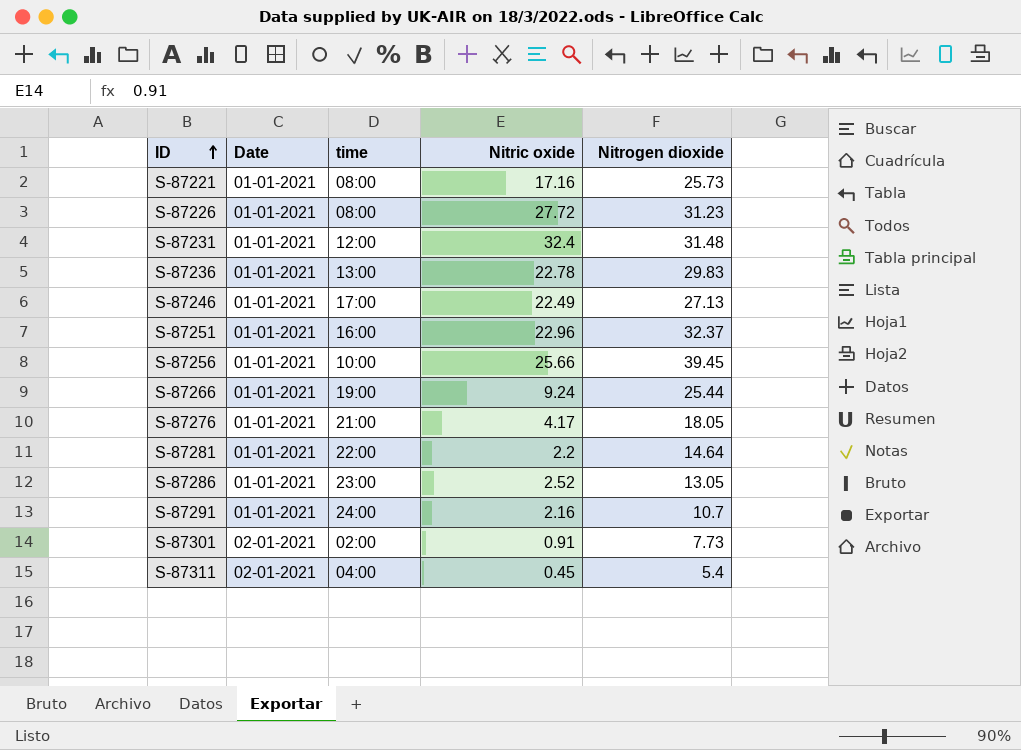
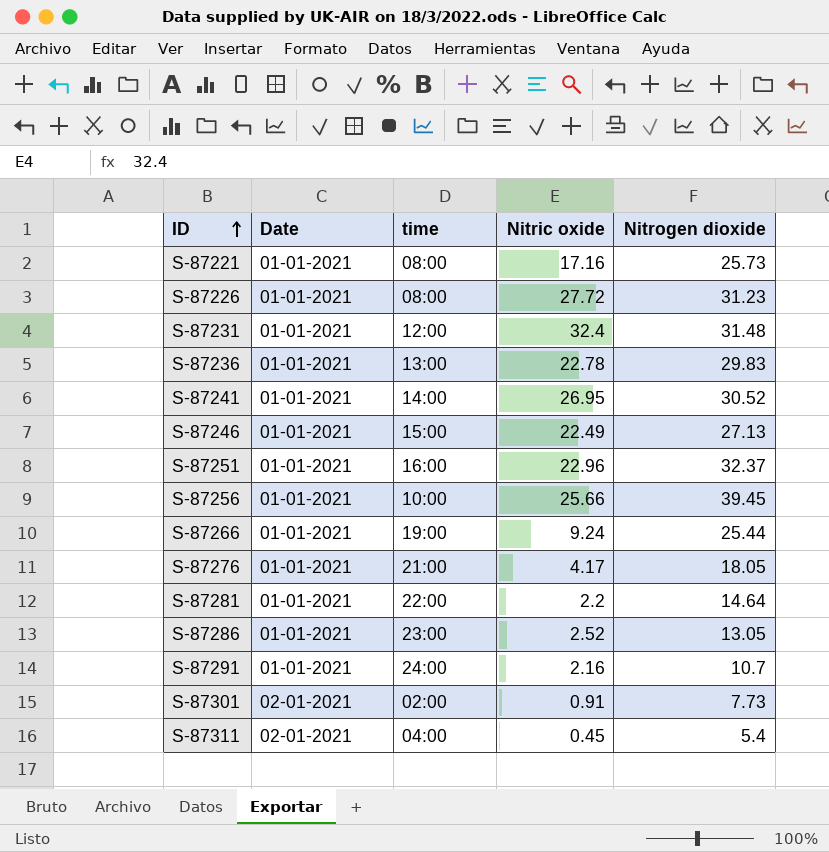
row S-87241: none -> 01-01-2021 | 14:00 | 26.95 | 30.52
S-87246 | time: 17:00 -> 15:00

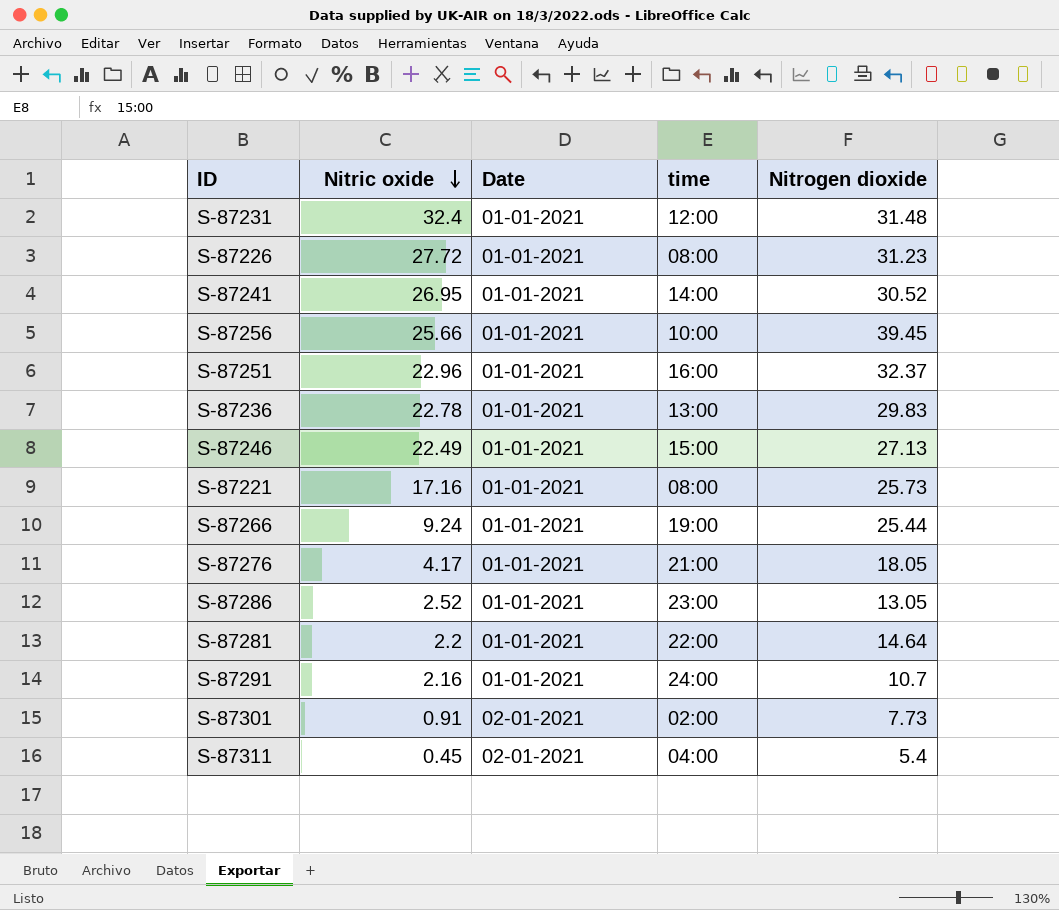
row order: ID ascending -> Nitric oxide descending
column Nitric oxide | position: 4 -> 2

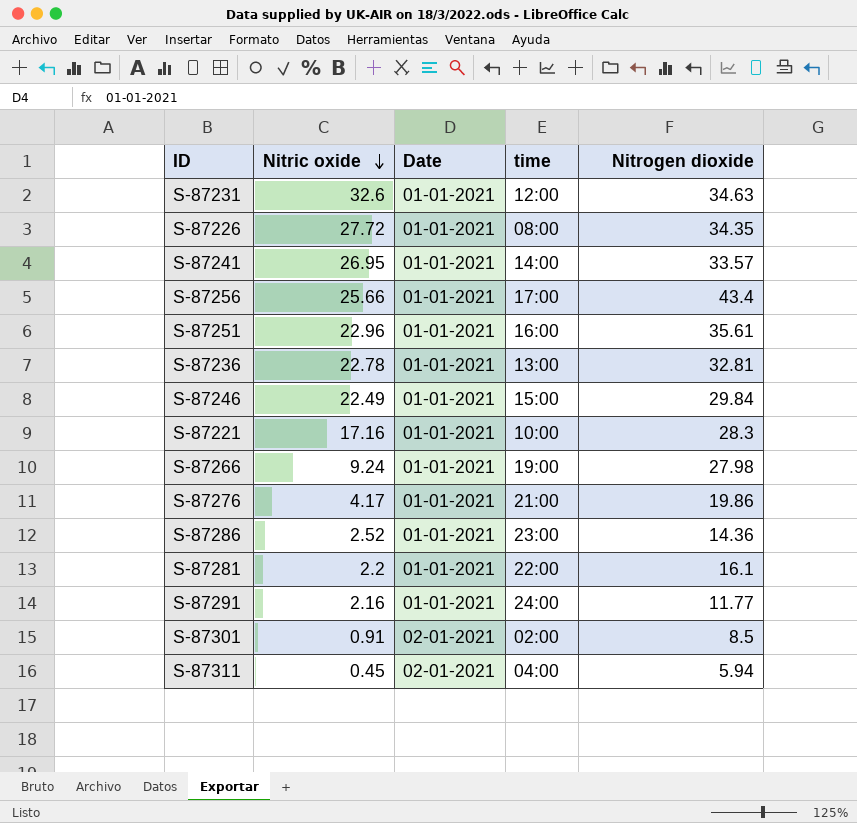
S-87231 | Nitric oxide: 32.4 -> 32.6
S-87231 | Nitrogen dioxide: 31.48 -> 34.63
S-87226 | Nitrogen dioxide: 31.23 -> 34.35
S-87241 | Nitrogen dioxide: 30.52 -> 33.57
S-87256 | time: 10:00 -> 17:00
S-87256 | Nitrogen dioxide: 39.45 -> 43.4
S-87251 | Nitrogen dioxide: 32.37 -> 35.61
S-87236 | Nitrogen dioxide: 29.83 -> 32.81
S-87246 | Nitrogen dioxide: 27.13 -> 29.84
S-87221 | time: 08:00 -> 10:00
S-87221 | Nitrogen dioxide: 25.73 -> 28.3
S-87266 | Nitrogen dioxide: 25.44 -> 27.98
S-87276 | Nitrogen dioxide: 18.05 -> 19.86
S-87286 | Nitrogen dioxide: 13.05 -> 14.36
S-87281 | Nitrogen dioxide: 14.64 -> 16.1
S-87291 | Nitrogen dioxide: 10.7 -> 11.77
S-87301 | Nitrogen dioxide: 7.73 -> 8.5
S-87311 | Nitrogen dioxide: 5.4 -> 5.94

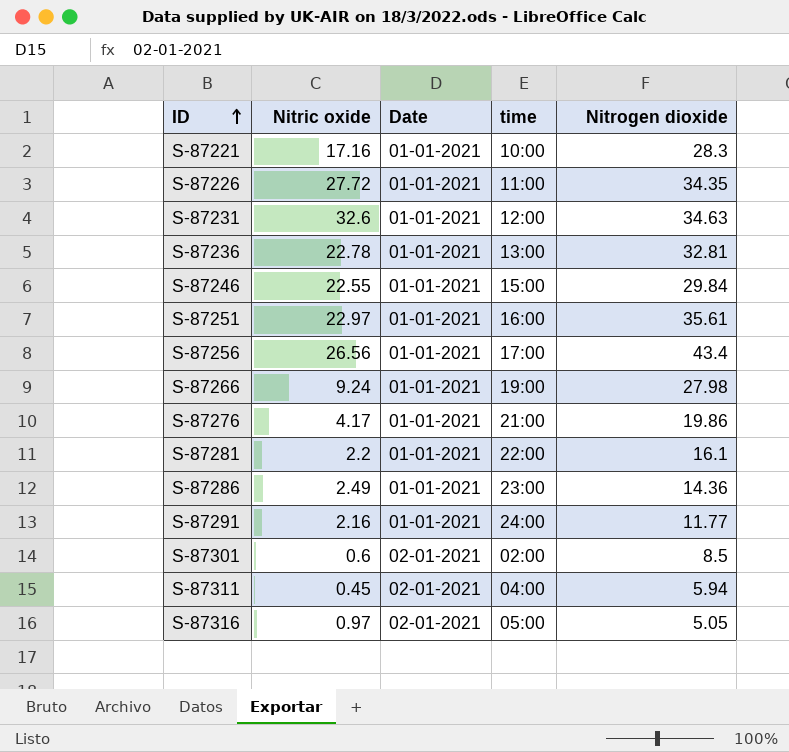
row order: Nitric oxide descending -> ID ascending
row S-87241: 26.95 | 01-01-2021 | 14:00 | 33.57 -> none
S-87226 | time: 08:00 -> 11:00
S-87246 | Nitric oxide: 22.49 -> 22.55
S-87251 | Nitric oxide: 22.96 -> 22.97
S-87256 | Nitric oxide: 25.66 -> 26.56
S-87286 | Nitric oxide: 2.52 -> 2.49
S-87301 | Nitric oxide: 0.91 -> 0.6
row S-87316: none -> 0.97 | 02-01-2021 | 05:00 | 5.05

